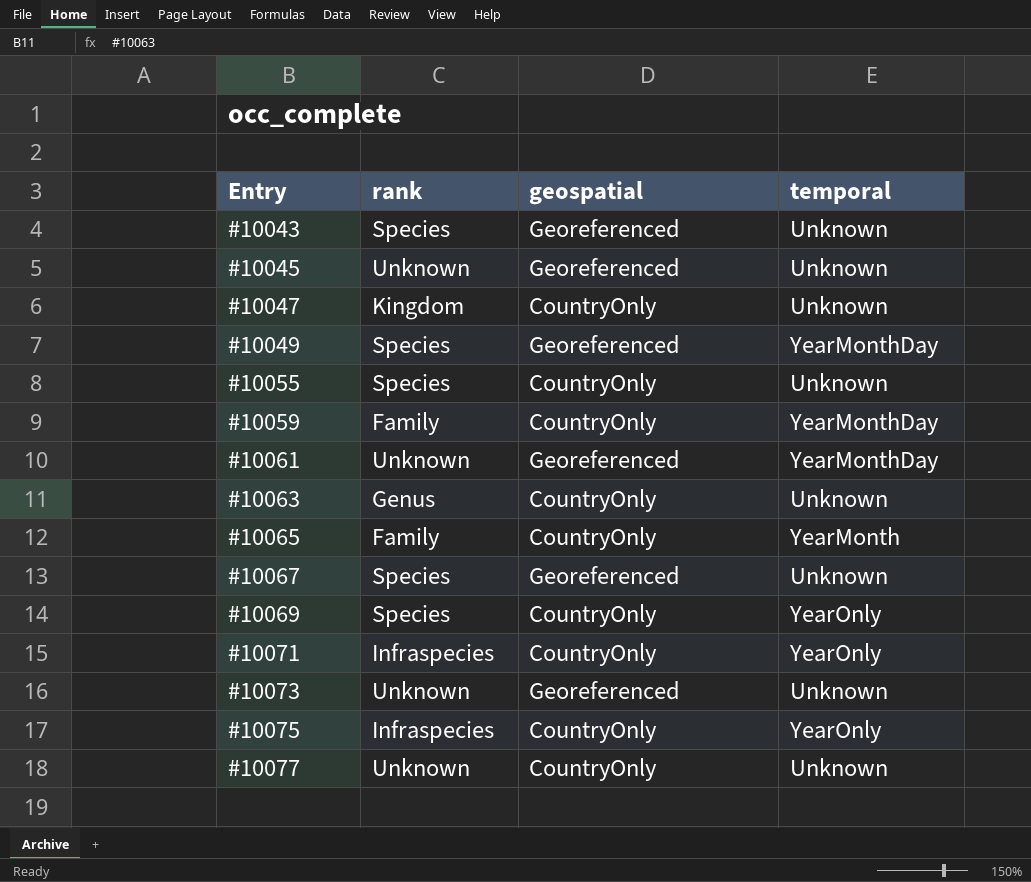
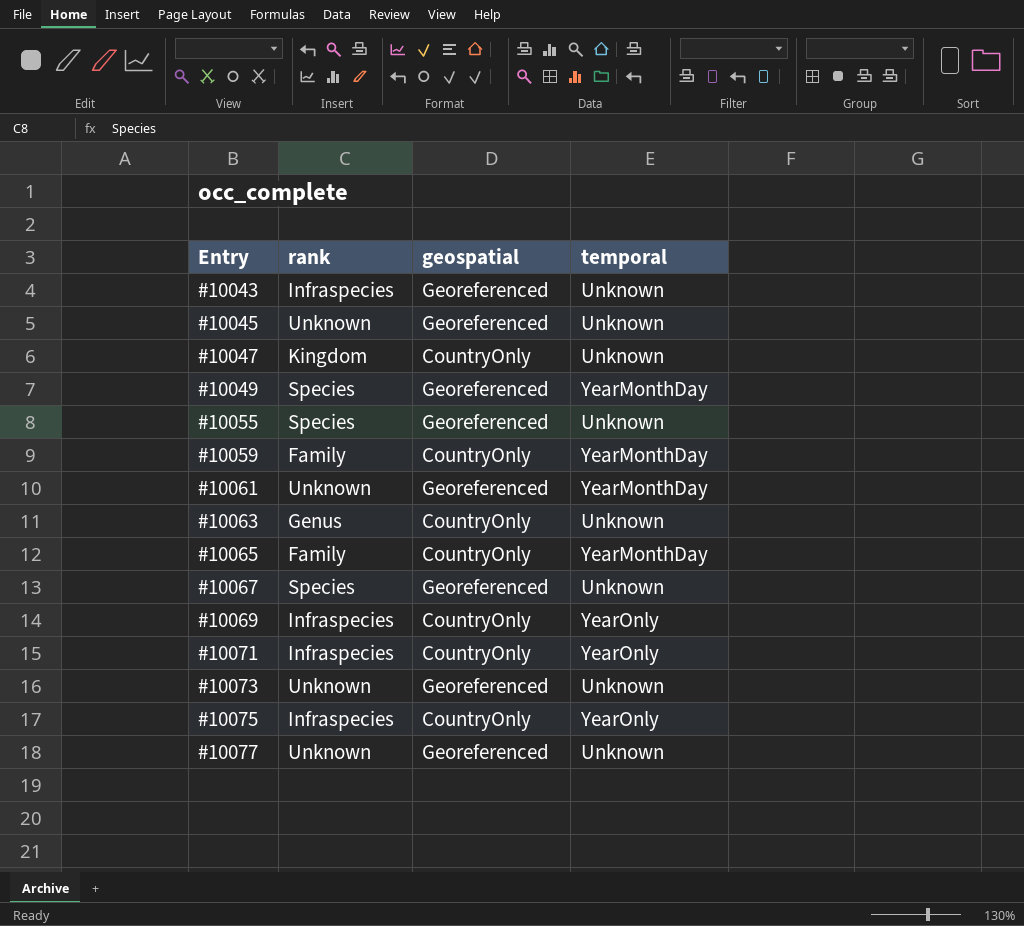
#10043 | rank: Species -> Infraspecies
#10055 | geospatial: CountryOnly -> Georeferenced
#10065 | temporal: YearMonth -> YearMonthDay
#10069 | rank: Species -> Infraspecies
#10077 | geospatial: CountryOnly -> Georeferenced

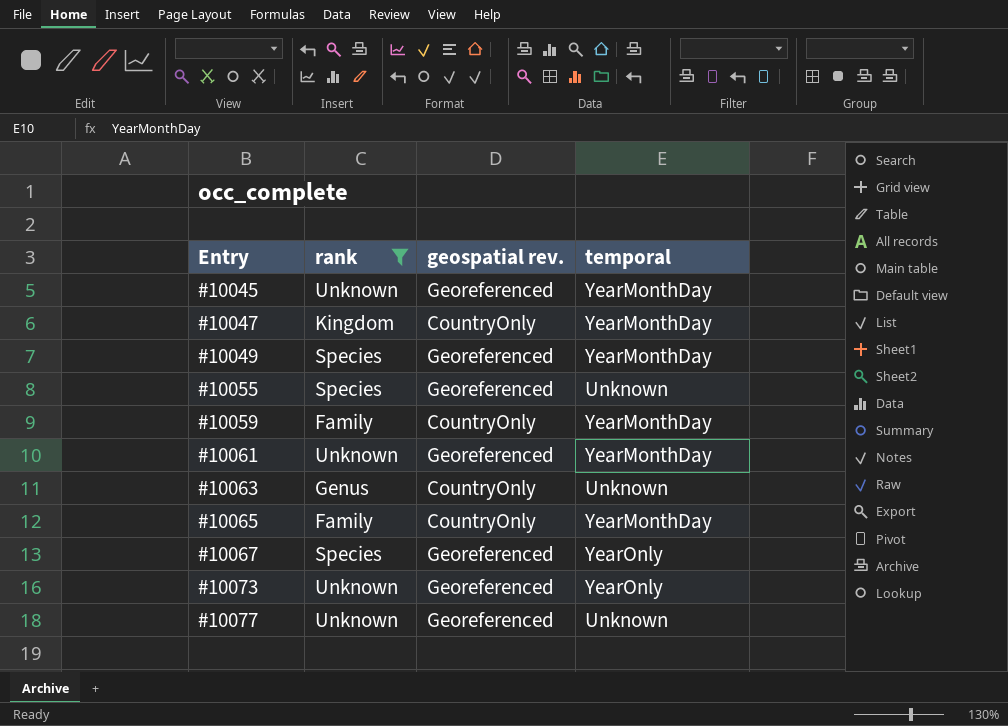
filter: none -> rank != Infraspecies
column name: geospatial -> geospatial rev.
#10045 | temporal: Unknown -> YearMonthDay
#10047 | temporal: Unknown -> YearMonthDay
#10067 | temporal: Unknown -> YearOnly
#10073 | temporal: Unknown -> YearOnly

